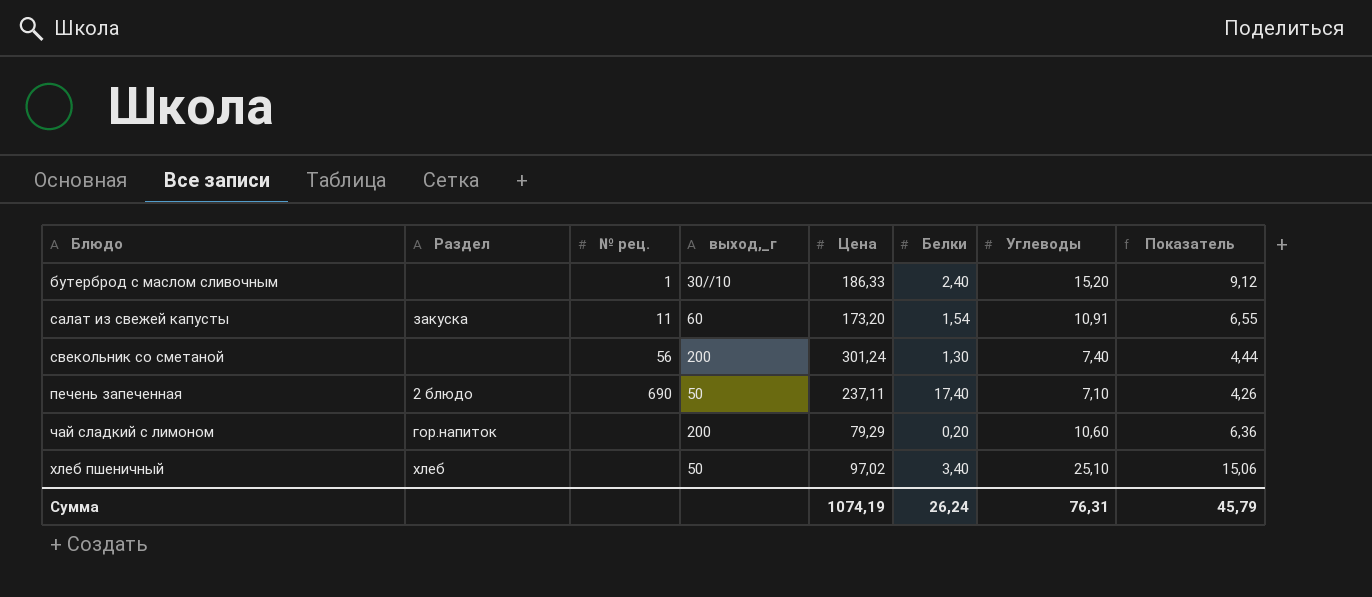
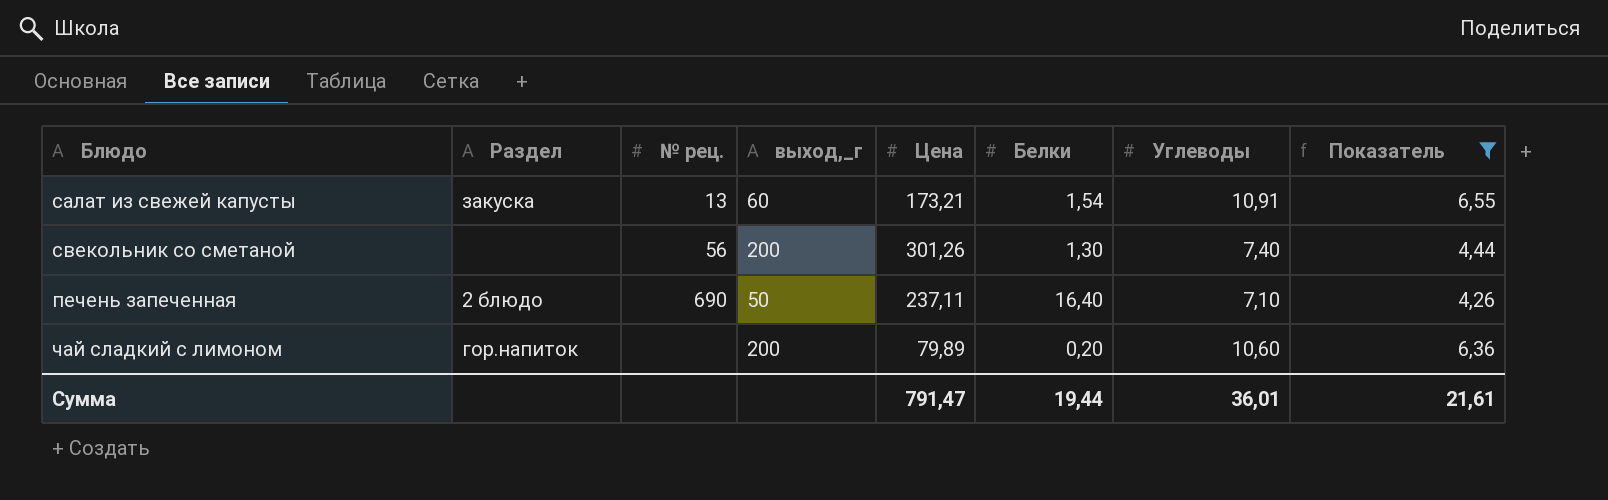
filter: none -> Показатель <= 6,55
салат из свежей капусты | № рец.: 11 -> 13
салат из свежей капусты | Цена: 173,20 -> 173,21
свекольник со сметаной | Цена: 301,24 -> 301,26
печень запеченная | Белки: 17,40 -> 16,40
чай сладкий с лимоном | Цена: 79,29 -> 79,89
Сумма | Цена: 1074,19 -> 791,47
Сумма | Белки: 26,24 -> 19,44
Сумма | Углеводы: 76,31 -> 36,01
Сумма | Показатель: 45,79 -> 21,61

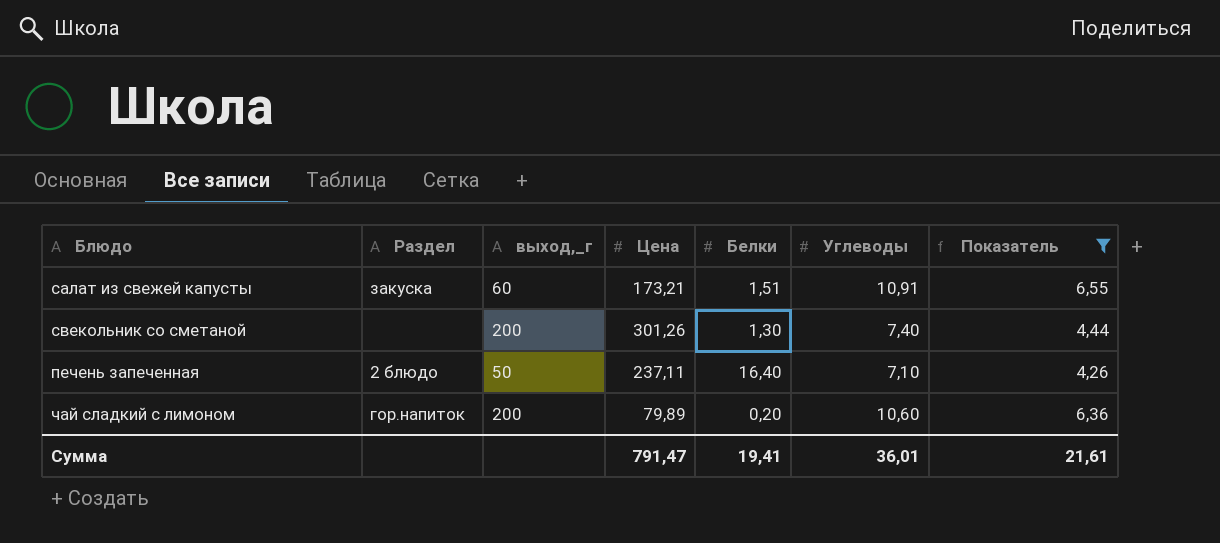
column № рец. | position: 3 -> none
салат из свежей капусты | Белки: 1,54 -> 1,51
Сумма | Белки: 19,44 -> 19,41

